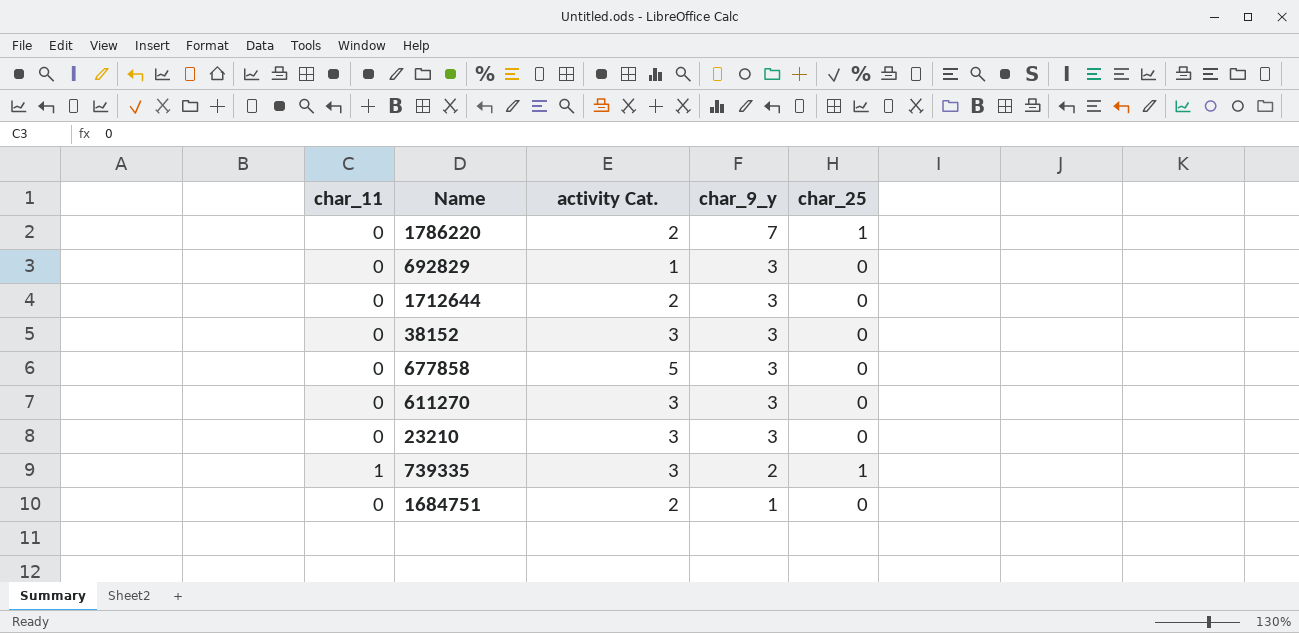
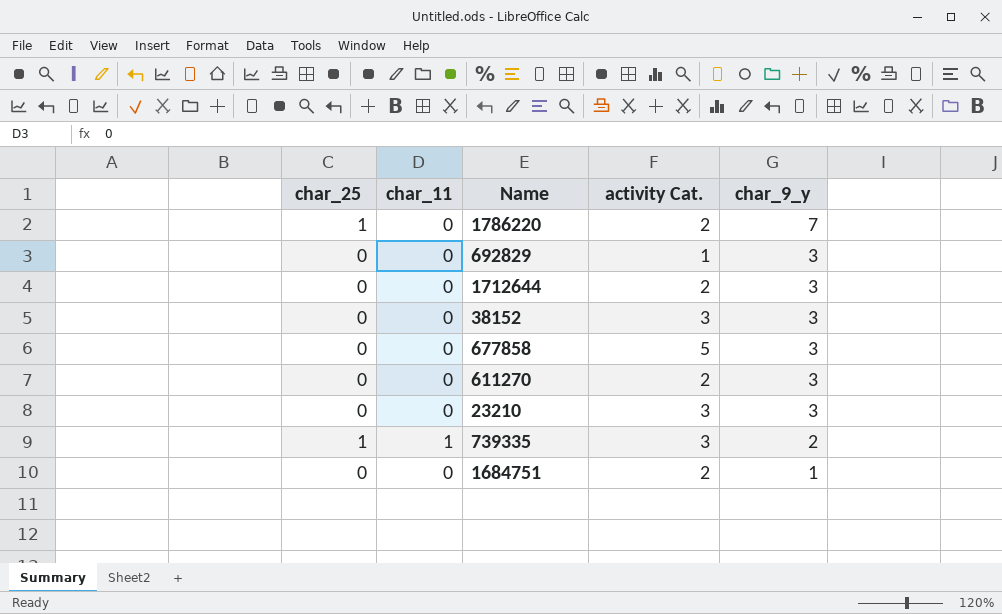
column char_25 | position: 5 -> 1
611270 | activity Cat.: 3 -> 2

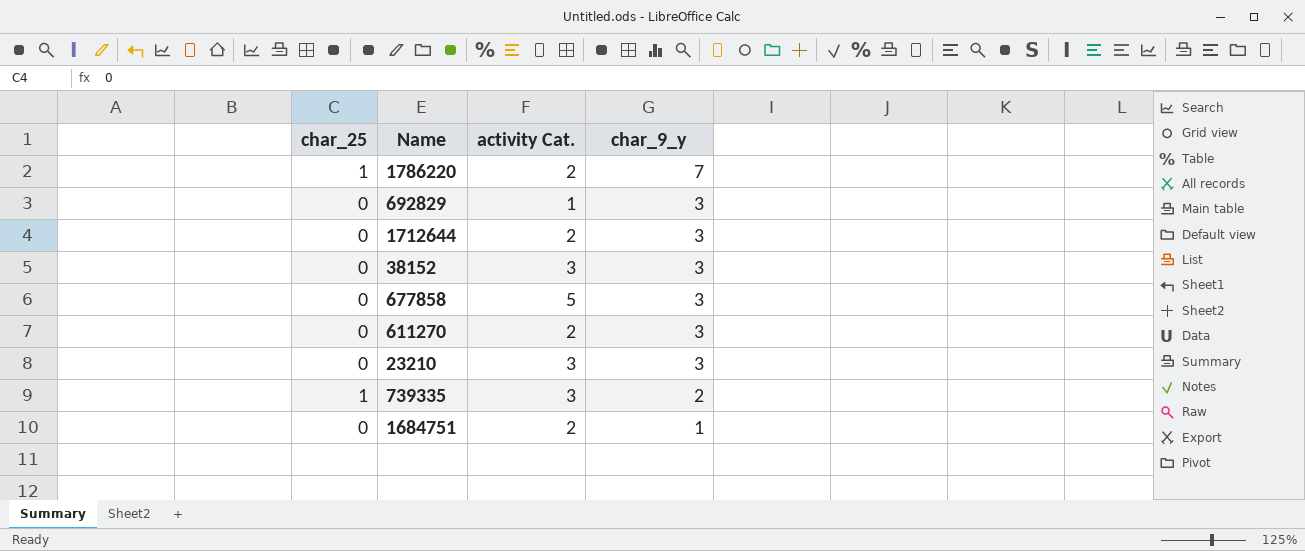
column char_11 | position: 2 -> none

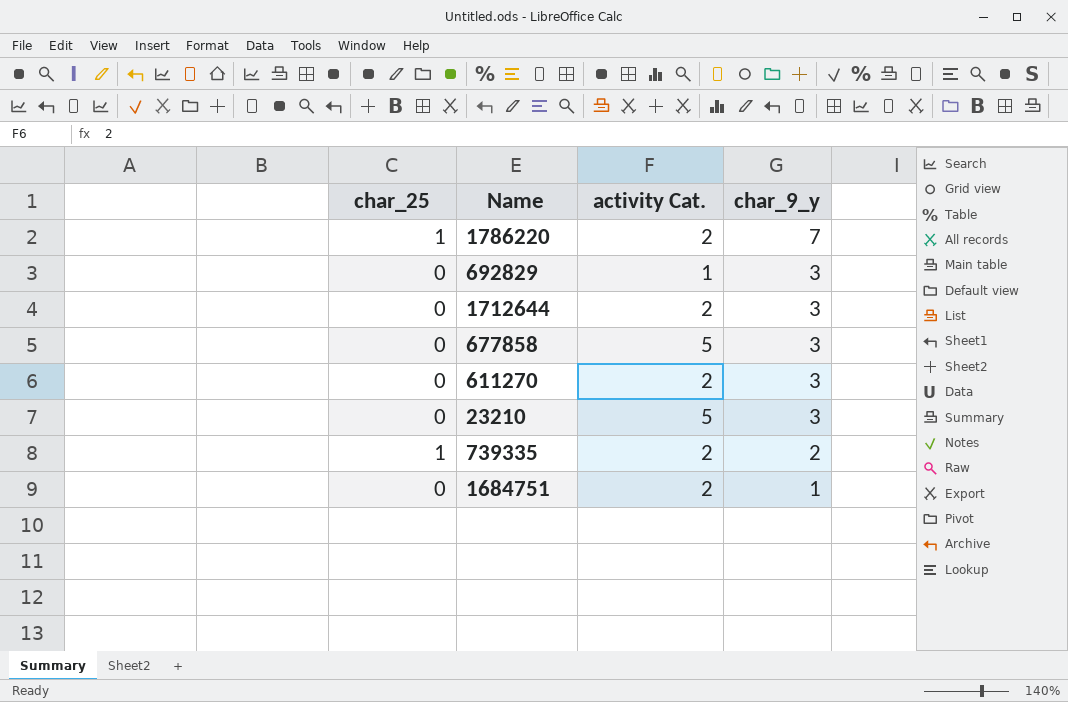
row 38152: 0 | 3 | 3 -> none
23210 | activity Cat.: 3 -> 5
739335 | activity Cat.: 3 -> 2

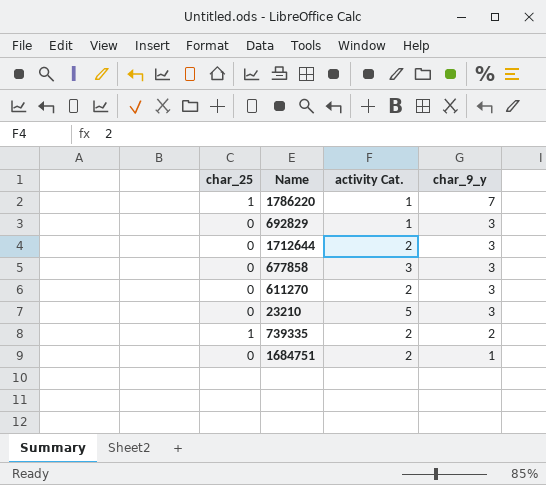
1786220 | activity Cat.: 2 -> 1
677858 | activity Cat.: 5 -> 3

